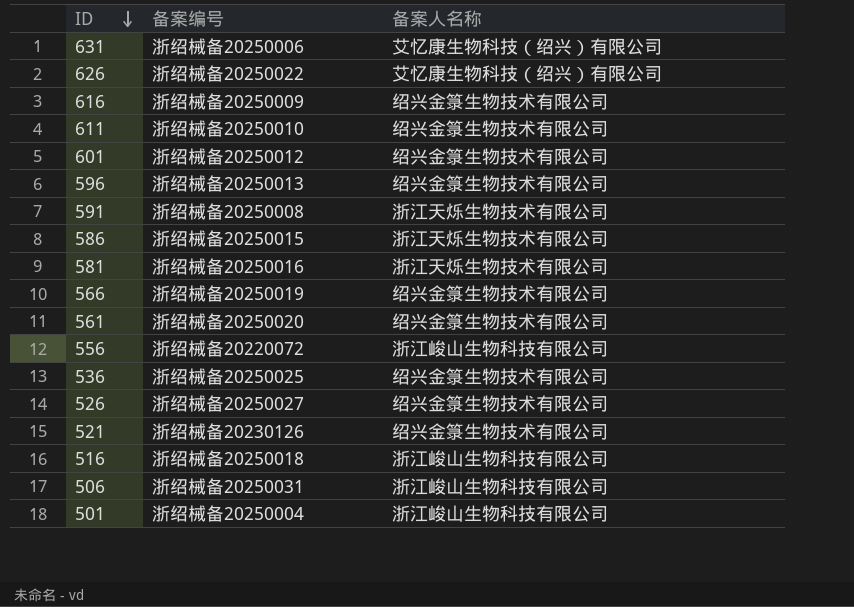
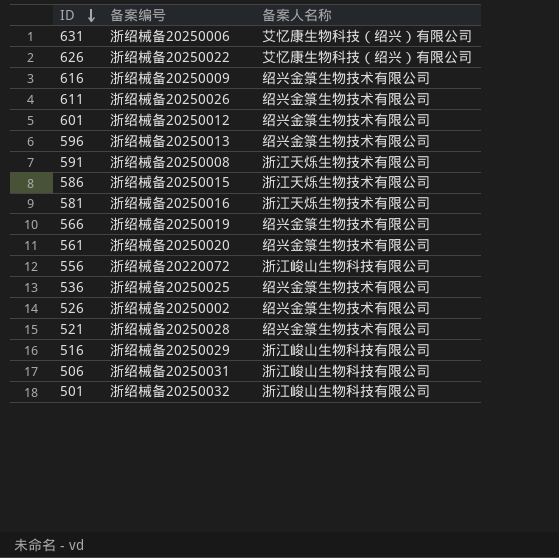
611 | 备案编号: 浙绍械备20250010 -> 浙绍械备20250026
526 | 备案编号: 浙绍械备20250027 -> 浙绍械备20250002
521 | 备案编号: 浙绍械备20230126 -> 浙绍械备20250028
516 | 备案编号: 浙绍械备20250018 -> 浙绍械备20250029
501 | 备案编号: 浙绍械备20250004 -> 浙绍械备20250032

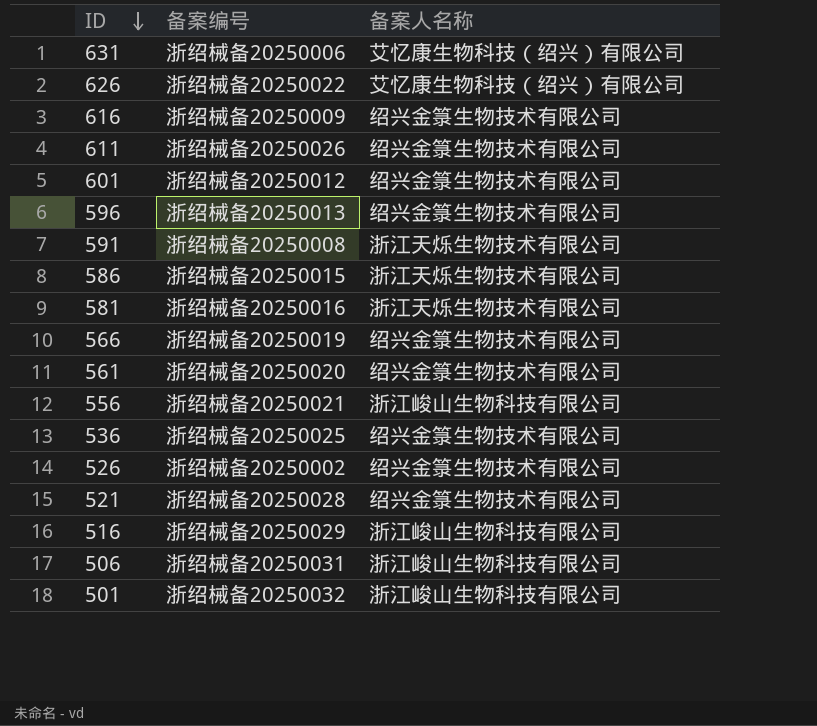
556 | 备案编号: 浙绍械备20220072 -> 浙绍械备20250021

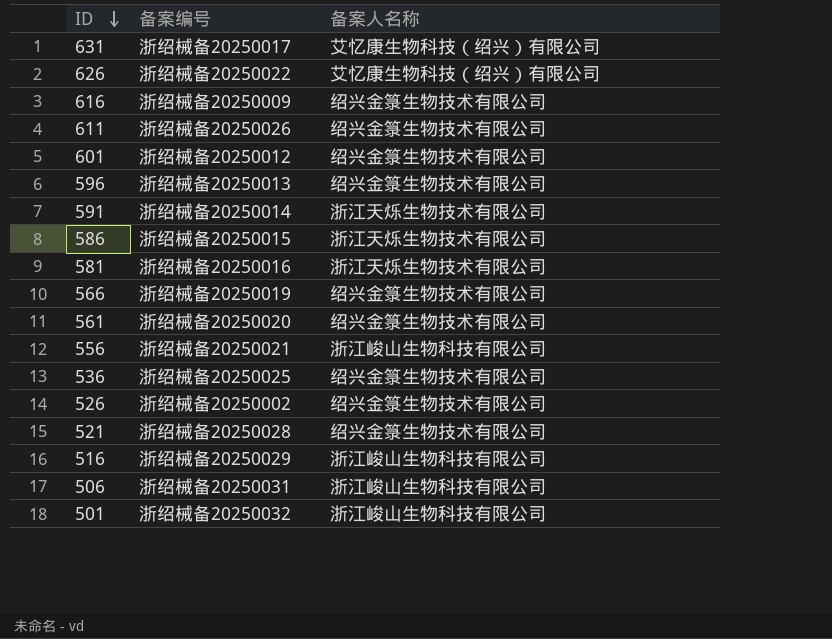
631 | 备案编号: 浙绍械备20250006 -> 浙绍械备20250017
591 | 备案编号: 浙绍械备20250008 -> 浙绍械备20250014

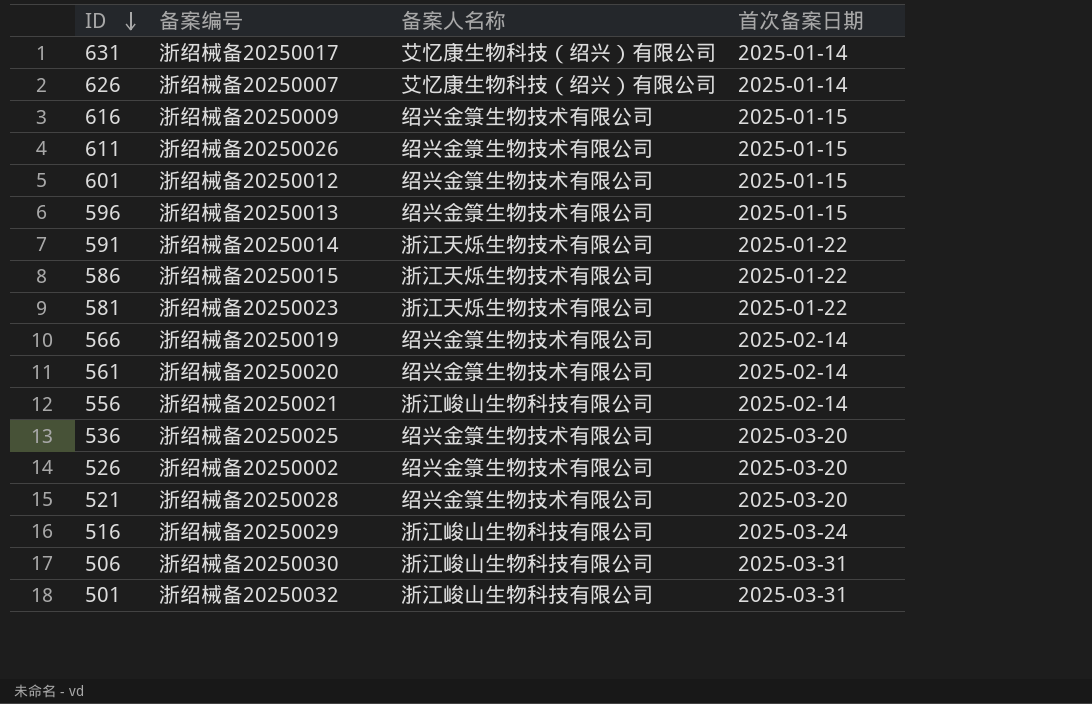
column 首次备案日期 | position: none -> 4
626 | 备案编号: 浙绍械备20250022 -> 浙绍械备20250007
581 | 备案编号: 浙绍械备20250016 -> 浙绍械备20250023
506 | 备案编号: 浙绍械备20250031 -> 浙绍械备20250030

